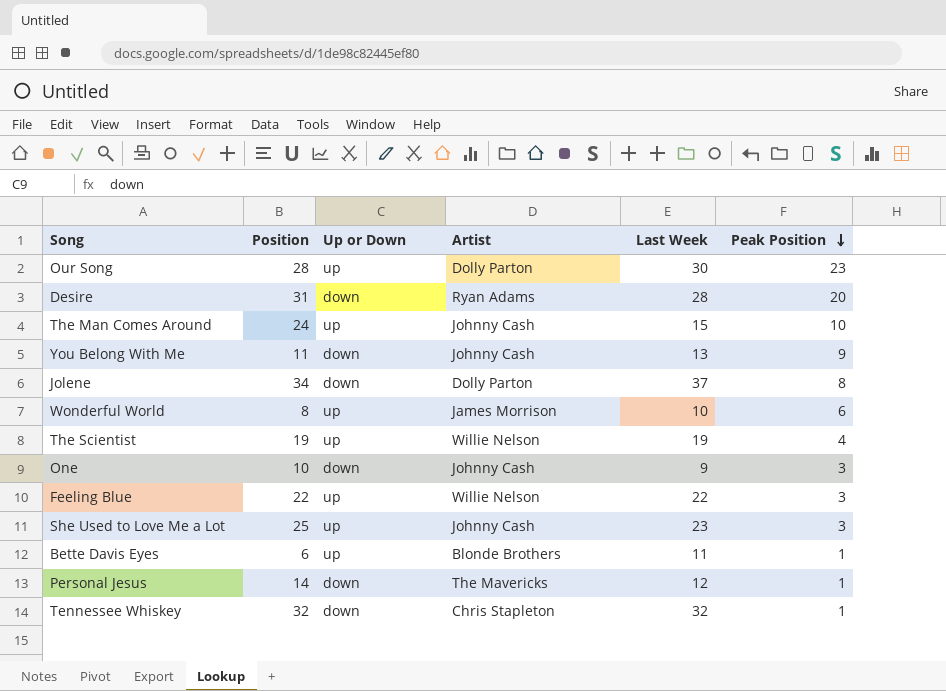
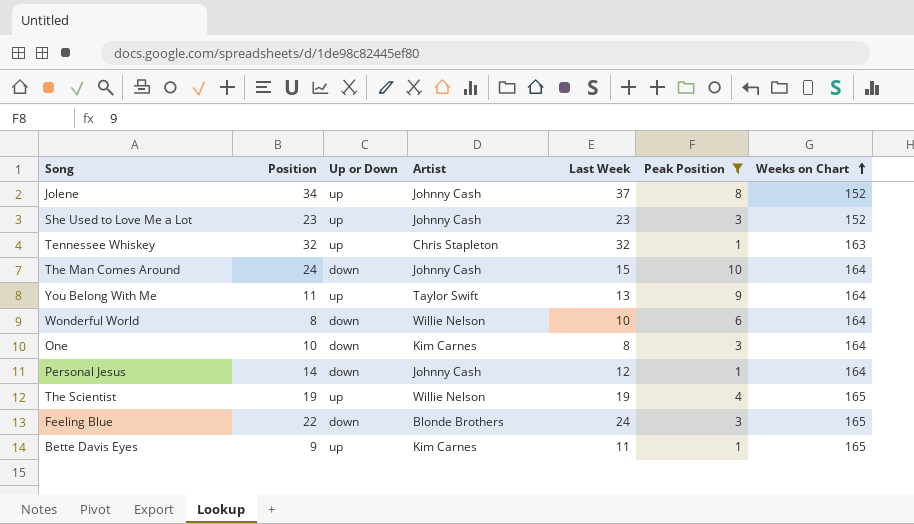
filter: none -> Peak Position <= 10
row order: Peak Position descending -> Weeks on Chart ascending
column Weeks on Chart | position: none -> 7
Jolene | Up or Down: down -> up
Jolene | Artist: Dolly Parton -> Johnny Cash
She Used to Love Me a Lot | Position: 25 -> 23
Tennessee Whiskey | Up or Down: down -> up
The Man Comes Around | Up or Down: up -> down
You Belong With Me | Up or Down: down -> up
You Belong With Me | Artist: Johnny Cash -> Taylor Swift
Wonderful World | Up or Down: up -> down
Wonderful World | Artist: James Morrison -> Willie Nelson
One | Artist: Johnny Cash -> Kim Carnes
One | Last Week: 9 -> 8
Personal Jesus | Artist: The Mavericks -> Johnny Cash
Feeling Blue | Up or Down: up -> down
Feeling Blue | Artist: Willie Nelson -> Blonde Brothers
Feeling Blue | Last Week: 22 -> 24
Bette Davis Eyes | Position: 6 -> 9
Bette Davis Eyes | Artist: Blonde Brothers -> Kim Carnes

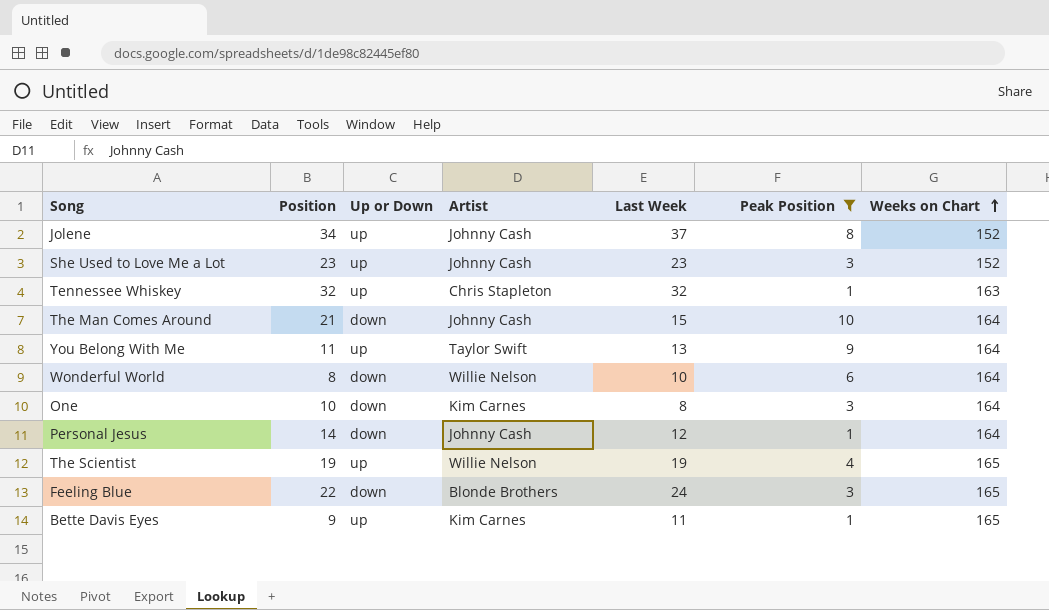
The Man Comes Around | Position: 24 -> 21

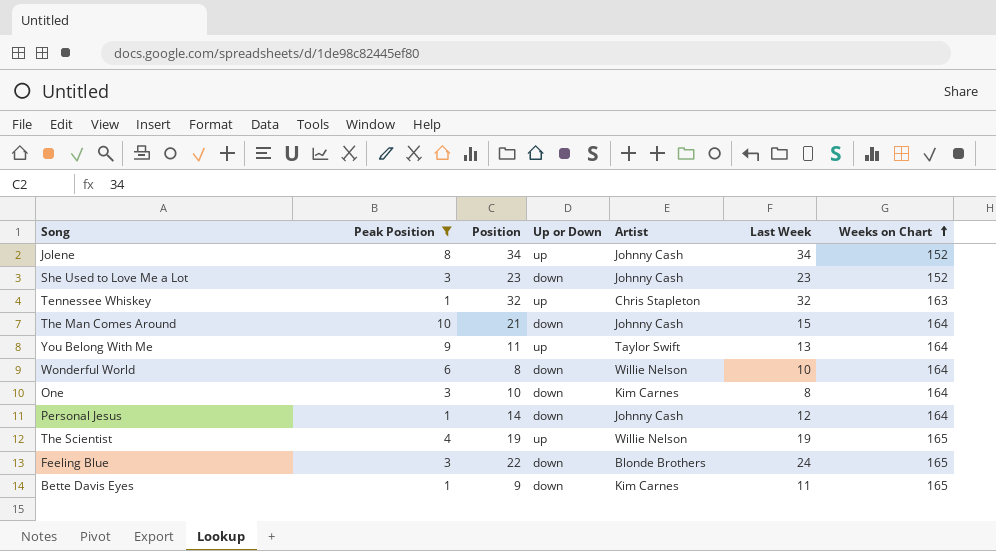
column Peak Position | position: 6 -> 2
Jolene | Last Week: 37 -> 34
She Used to Love Me a Lot | Up or Down: up -> down
Bette Davis Eyes | Up or Down: up -> down

